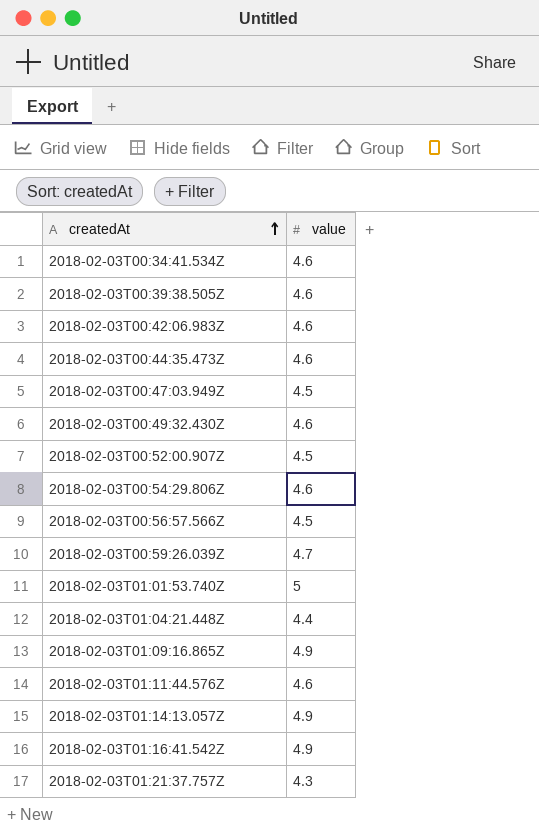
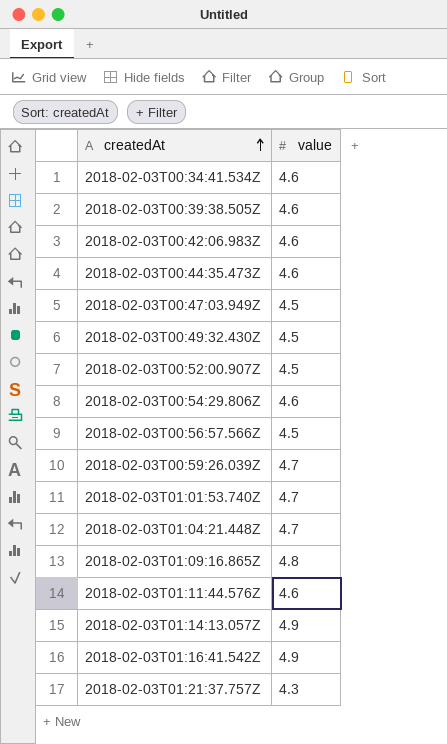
2018-02-03T00:49:32.430Z | value: 4.6 -> 4.5
2018-02-03T01:01:53.740Z | value: 5 -> 4.7
2018-02-03T01:04:21.448Z | value: 4.4 -> 4.7
2018-02-03T01:09:16.865Z | value: 4.9 -> 4.8

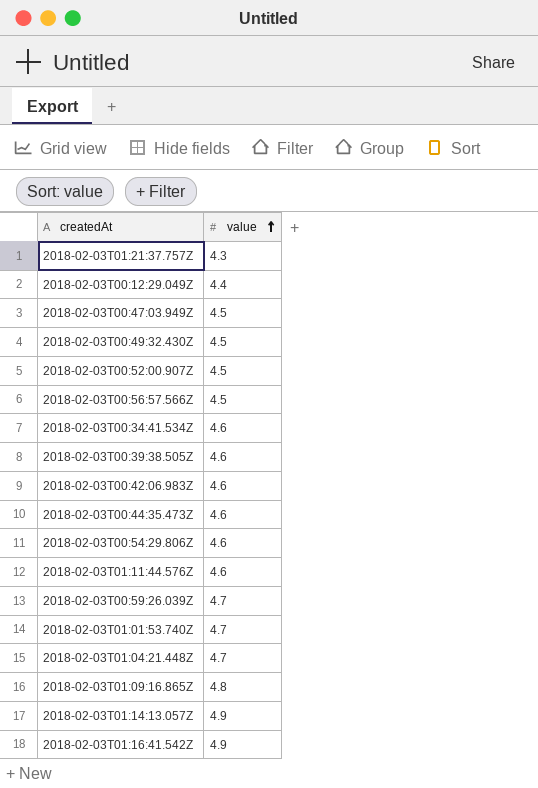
row order: createdAt ascending -> value ascending
row 2018-02-03T00:12:29.049Z: none -> 4.4

